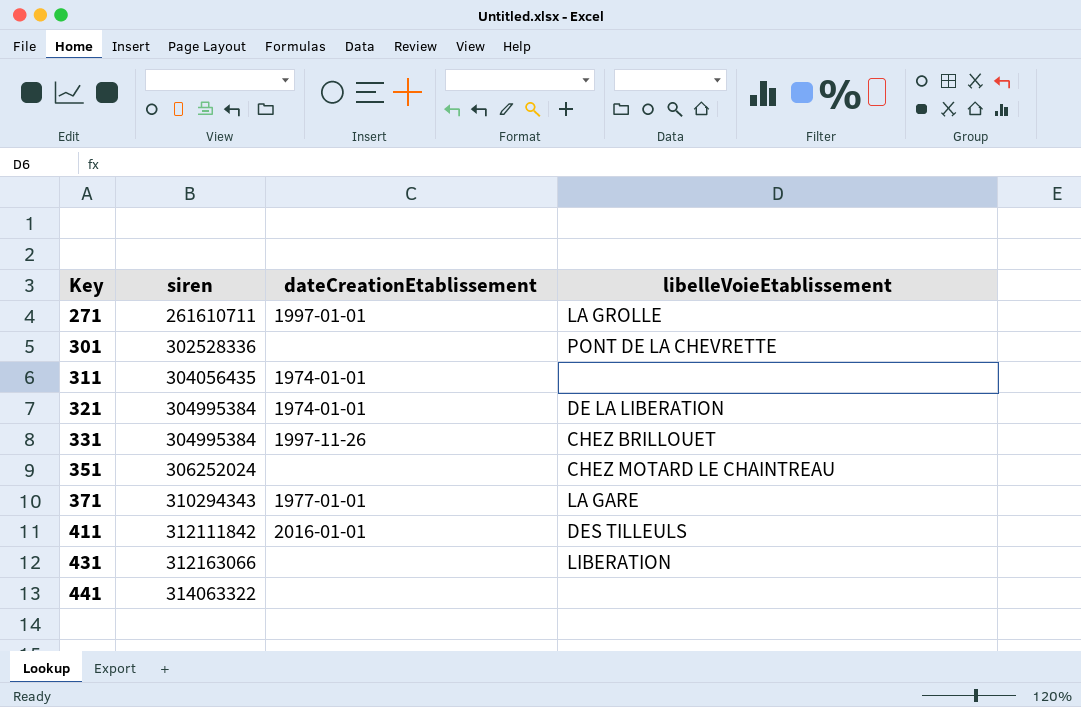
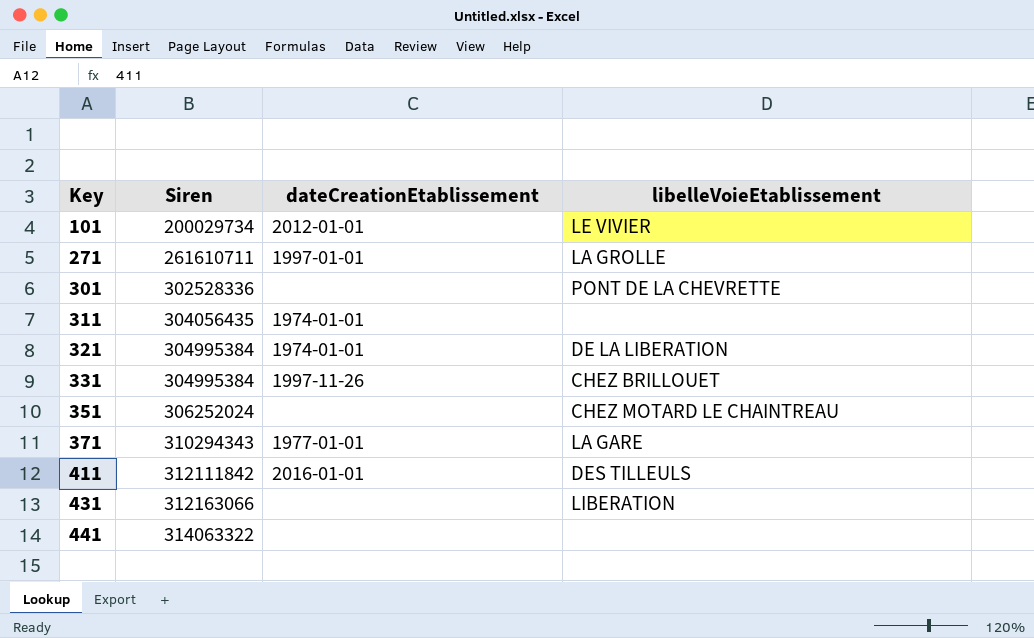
column name: siren -> Siren
row 101: none -> 200029734 | 2012-01-01 | LE VIVIER

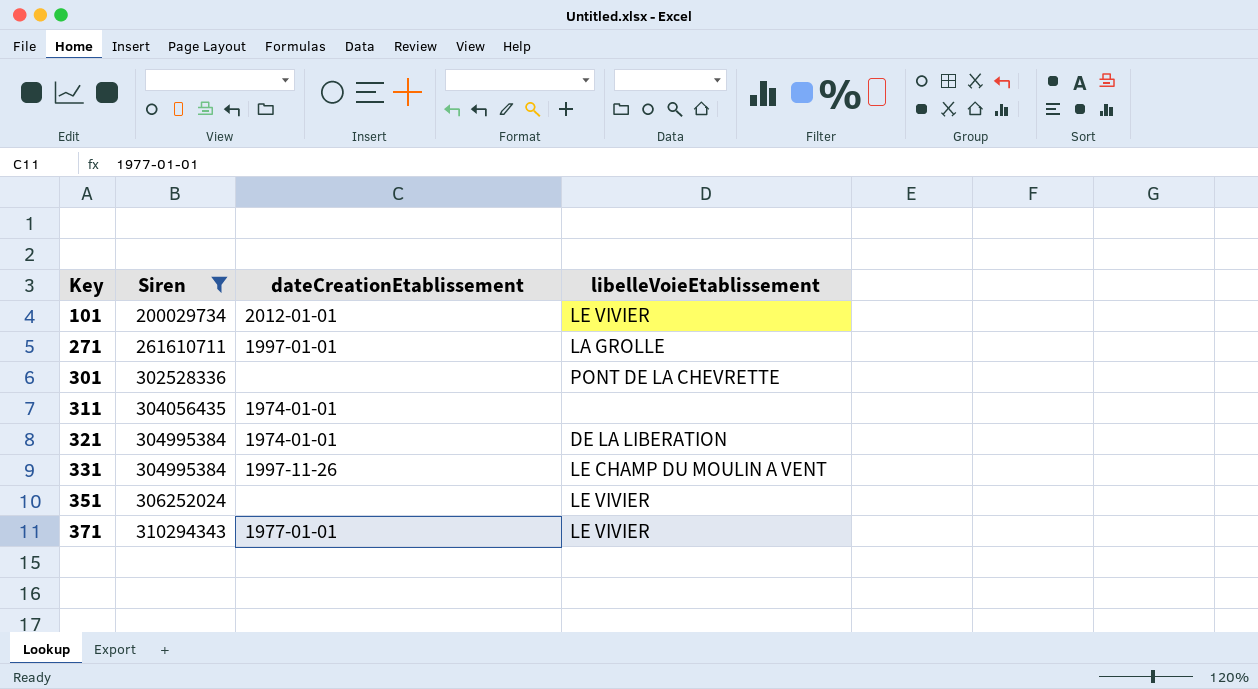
filter: none -> Siren <= 310294343
331 | libelleVoieEtablissement: CHEZ BRILLOUET -> LE CHAMP DU MOULIN A VENT
351 | libelleVoieEtablissement: CHEZ MOTARD LE CHAINTREAU -> LE VIVIER
371 | libelleVoieEtablissement: LA GARE -> LE VIVIER

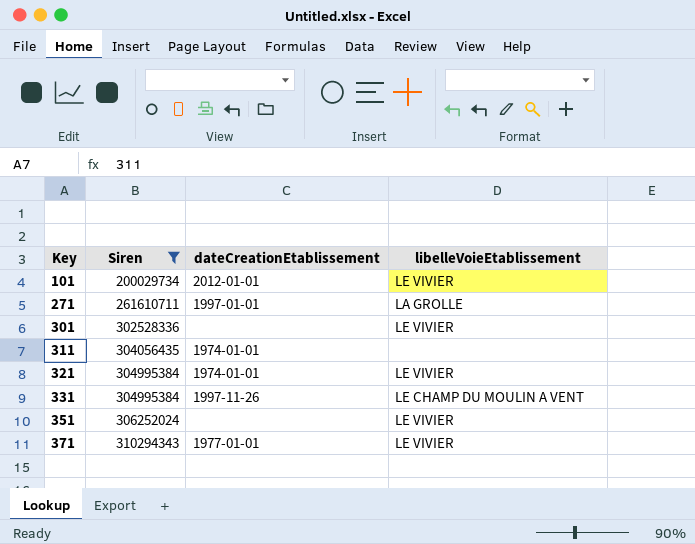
301 | libelleVoieEtablissement: PONT DE LA CHEVRETTE -> LE VIVIER
321 | libelleVoieEtablissement: DE LA LIBERATION -> LE VIVIER

